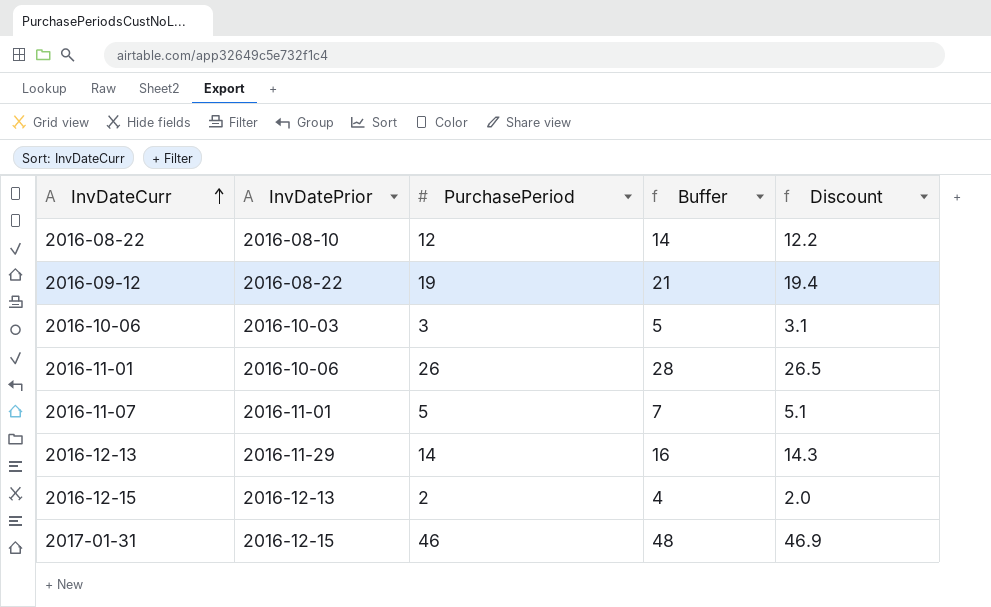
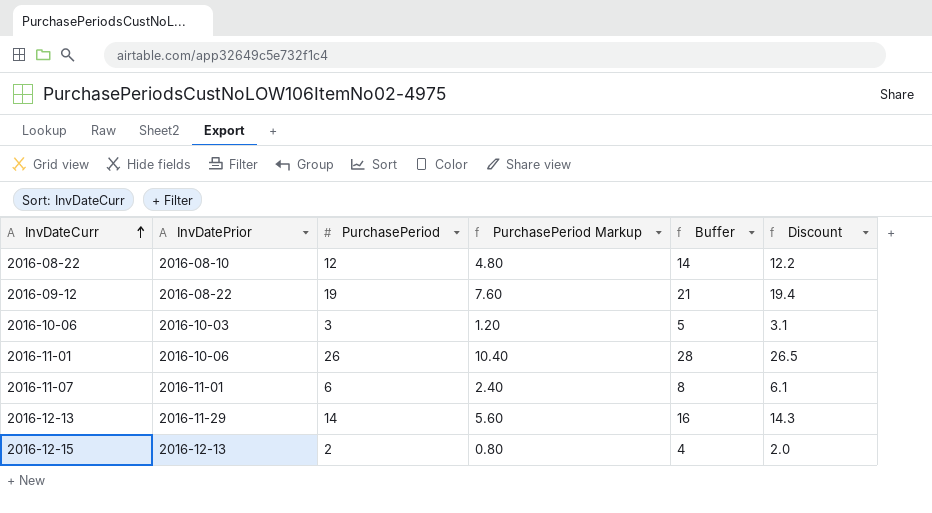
column PurchasePeriod Markup | formula: none -> [PurchasePeriod] * 0.4
row 2017-01-31: 2016-12-15 | 46 | 48 | 46.9 -> none
2016-11-07 | PurchasePeriod: 5 -> 6
2016-11-07 | Buffer: 7 -> 8
2016-11-07 | Discount: 5.1 -> 6.1

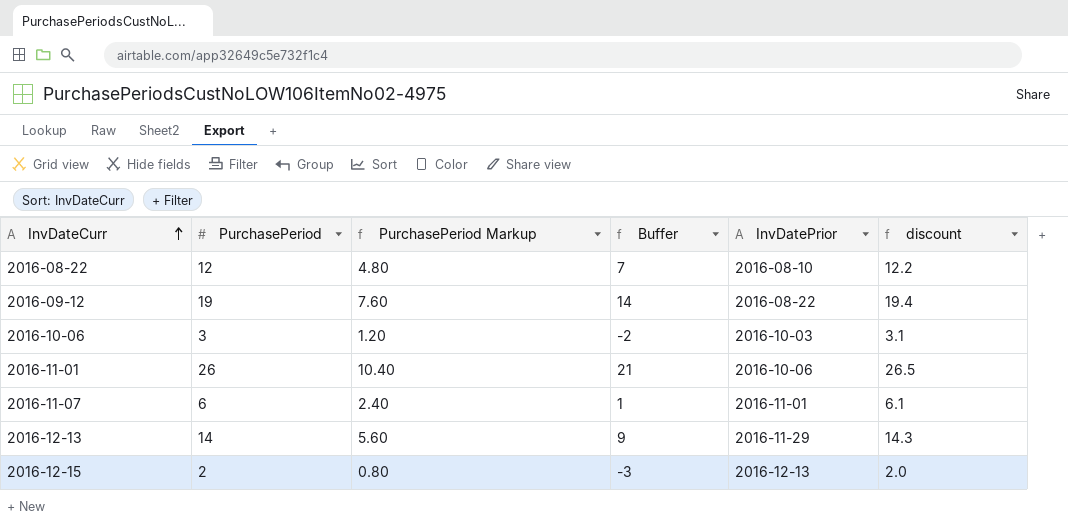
column Buffer | formula: [PurchasePeriod] + 2 -> [PurchasePeriod] - 5
column InvDatePrior | position: 2 -> 5
column name: Discount -> discount

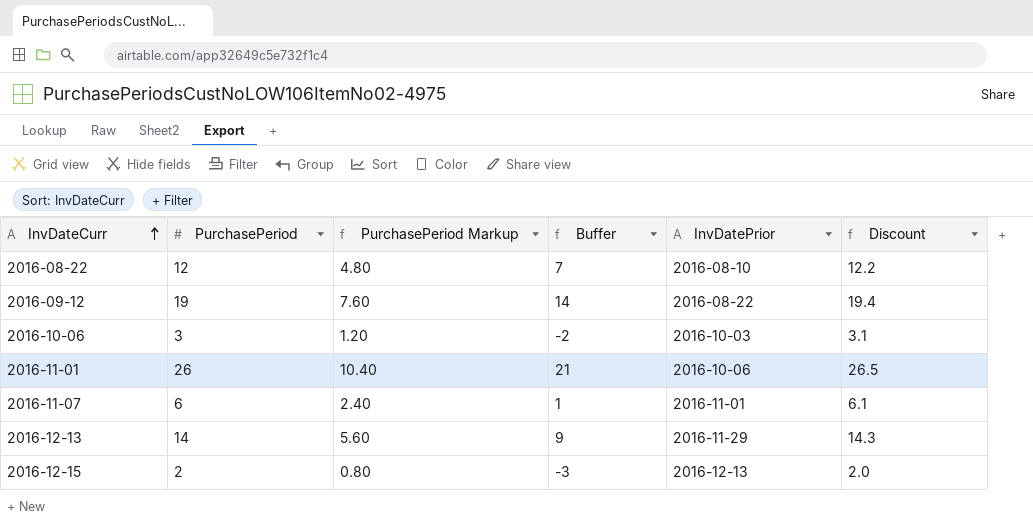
column name: discount -> Discount

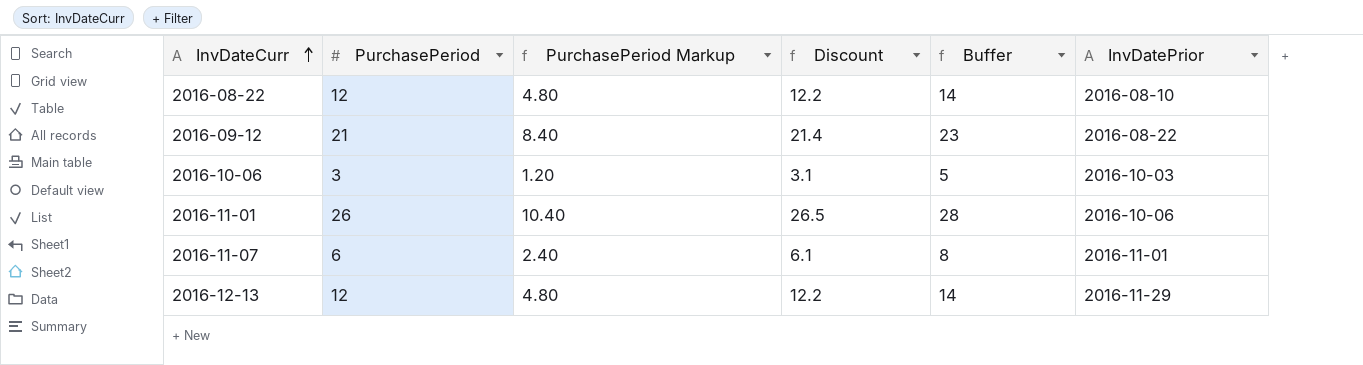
column Discount | position: 6 -> 4
column Buffer | formula: [PurchasePeriod] - 5 -> [PurchasePeriod] + 2
row 2016-12-15: 2 | 0.80 | -3 | 2016-12-13 | 2.0 -> none
2016-09-12 | PurchasePeriod: 19 -> 21
2016-09-12 | PurchasePeriod Markup: 7.60 -> 8.40
2016-09-12 | Discount: 19.4 -> 21.4
2016-12-13 | PurchasePeriod: 14 -> 12
2016-12-13 | PurchasePeriod Markup: 5.60 -> 4.80
2016-12-13 | Discount: 14.3 -> 12.2

